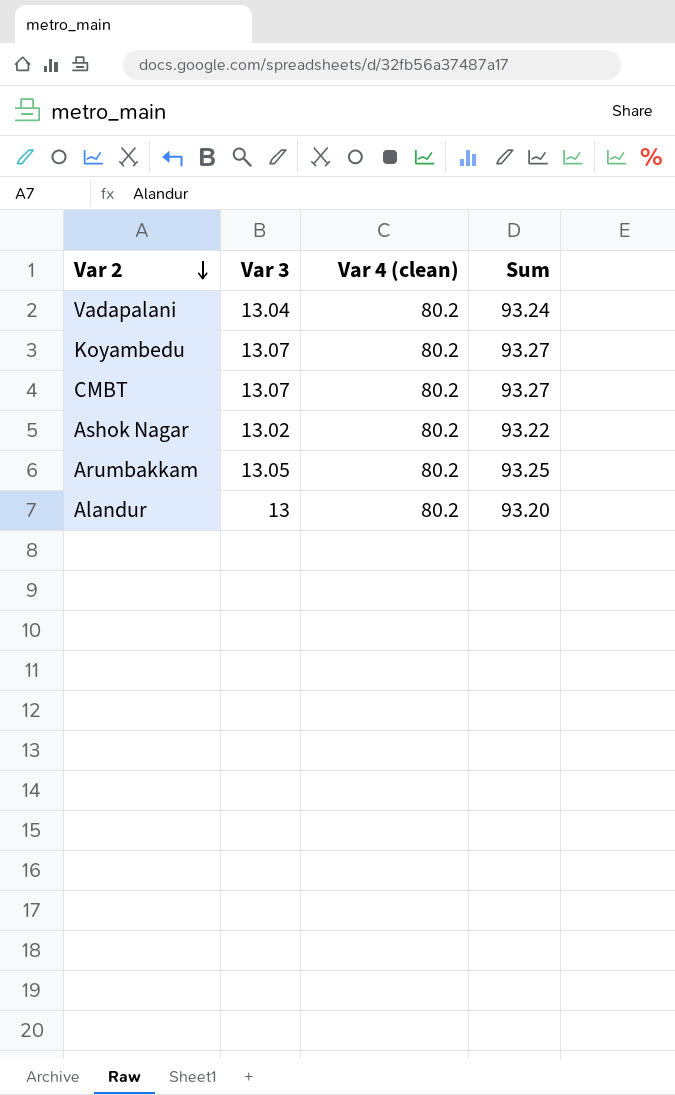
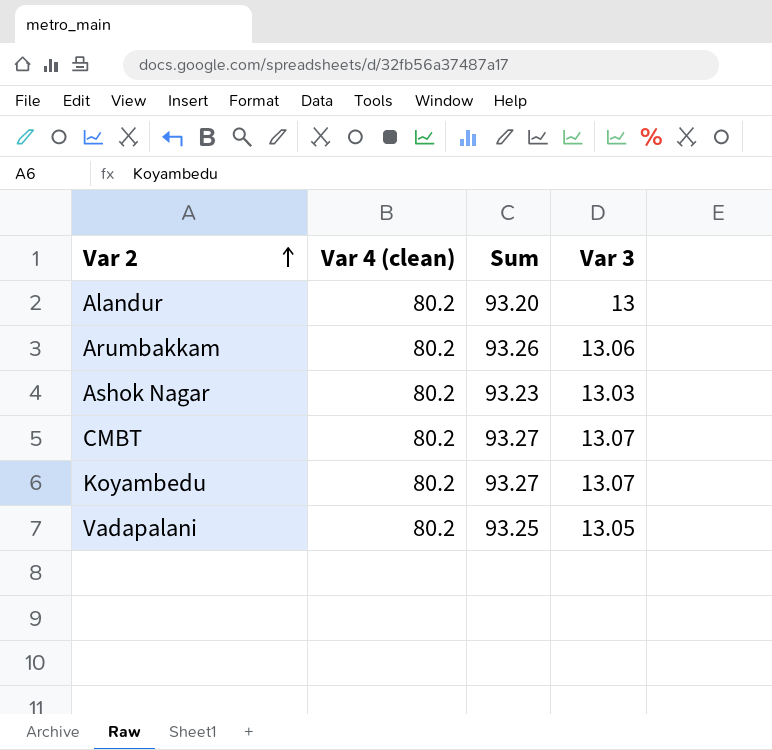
row order: Var 2 descending -> Var 2 ascending
column Var 3 | position: 2 -> 4
Arumbakkam | Sum: 93.25 -> 93.26
Arumbakkam | Var 3: 13.05 -> 13.06
Ashok Nagar | Sum: 93.22 -> 93.23
Ashok Nagar | Var 3: 13.02 -> 13.03
Vadapalani | Sum: 93.24 -> 93.25
Vadapalani | Var 3: 13.04 -> 13.05

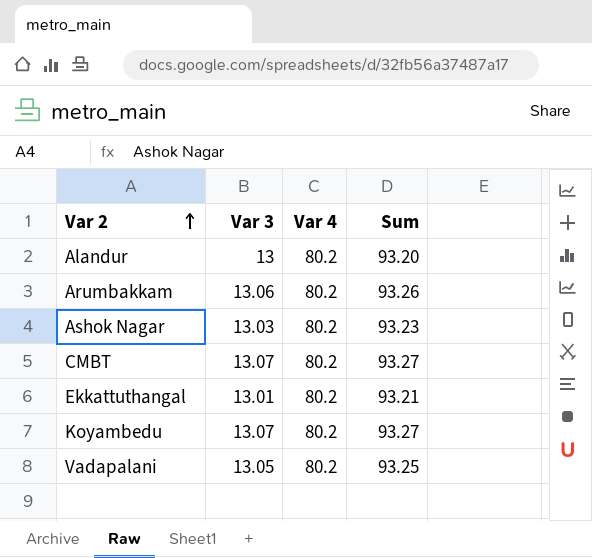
column Var 3 | position: 4 -> 2
column name: Var 4 (clean) -> Var 4
row Ekkattuthangal: none -> 13.01 | 80.2 | 93.21

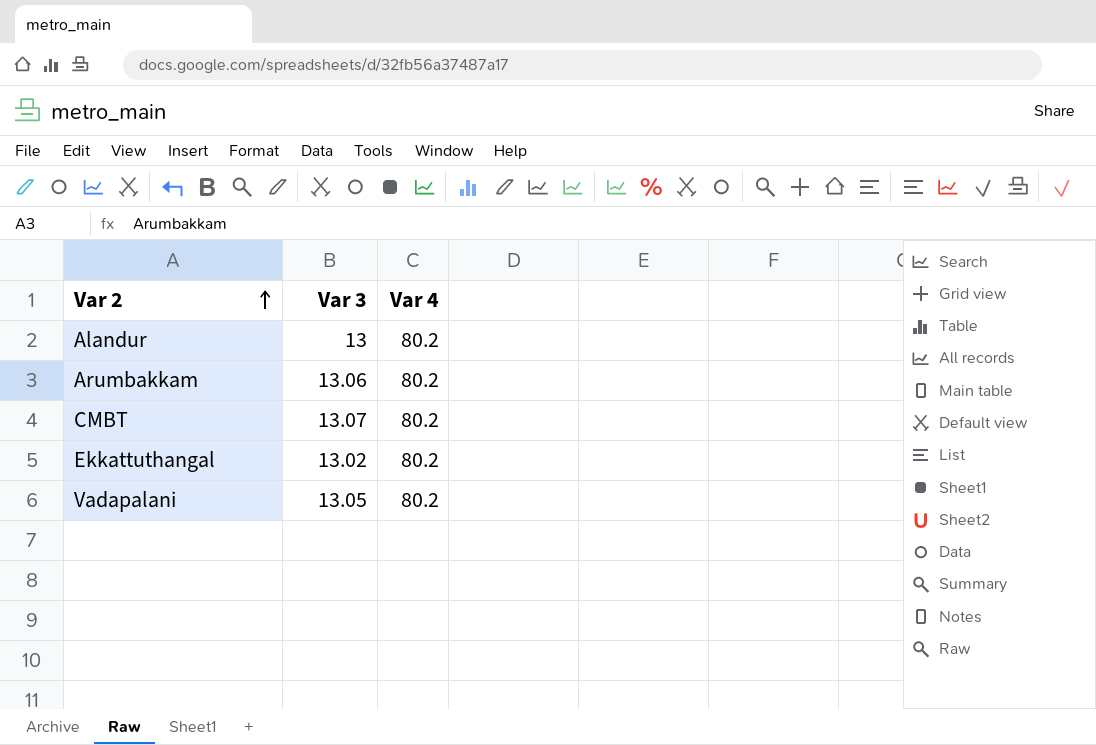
column Sum | formula: [Var 3] + [Var 4] -> none
row Ashok Nagar: 13.03 | 80.2 | 93.23 -> none
row Koyambedu: 13.07 | 80.2 | 93.27 -> none
Ekkattuthangal | Var 3: 13.01 -> 13.02

